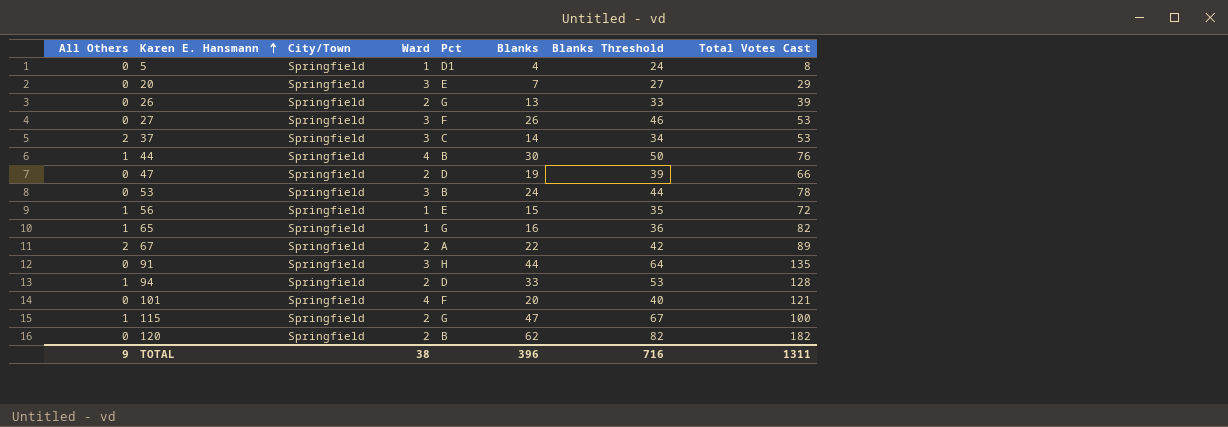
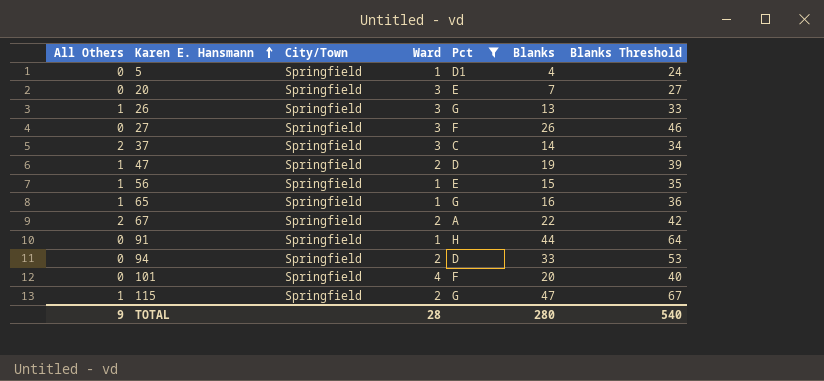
filter: none -> Pct != B
column Total Votes Cast | position: 8 -> none
26 | All Others: 0 -> 1
26 | Ward: 2 -> 3
47 | All Others: 0 -> 1
91 | Ward: 3 -> 1
94 | All Others: 1 -> 0
TOTAL | Ward: 38 -> 28
TOTAL | Blanks: 396 -> 280
TOTAL | Blanks Threshold: 716 -> 540

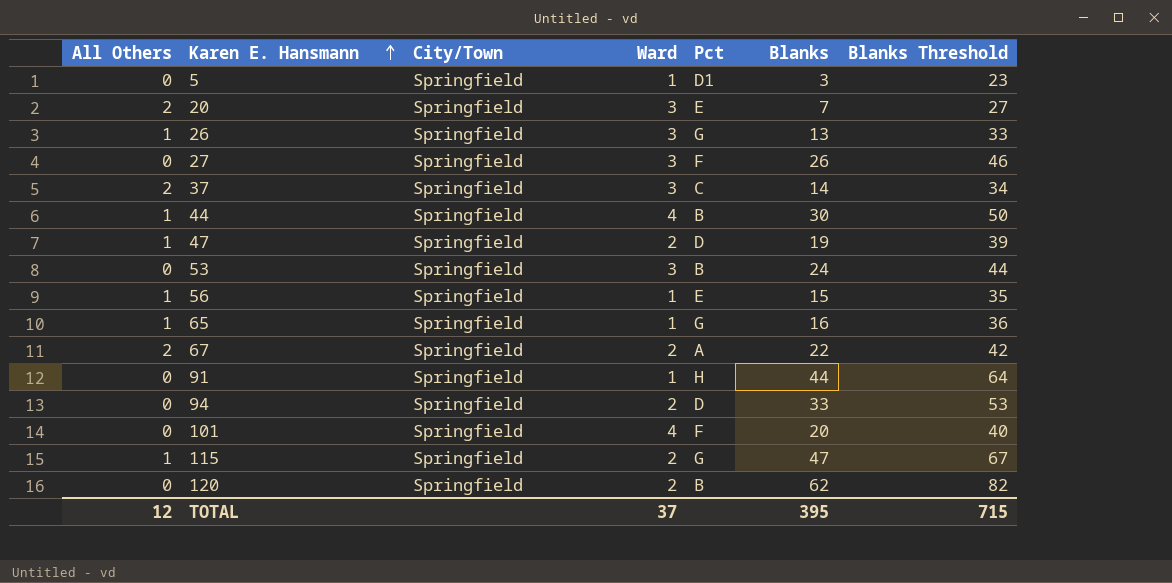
filter: Pct != B -> none
5 | Blanks: 4 -> 3
5 | Blanks Threshold: 24 -> 23
20 | All Others: 0 -> 2
TOTAL | All Others: 9 -> 12
TOTAL | Ward: 28 -> 37
TOTAL | Blanks: 280 -> 395
TOTAL | Blanks Threshold: 540 -> 715

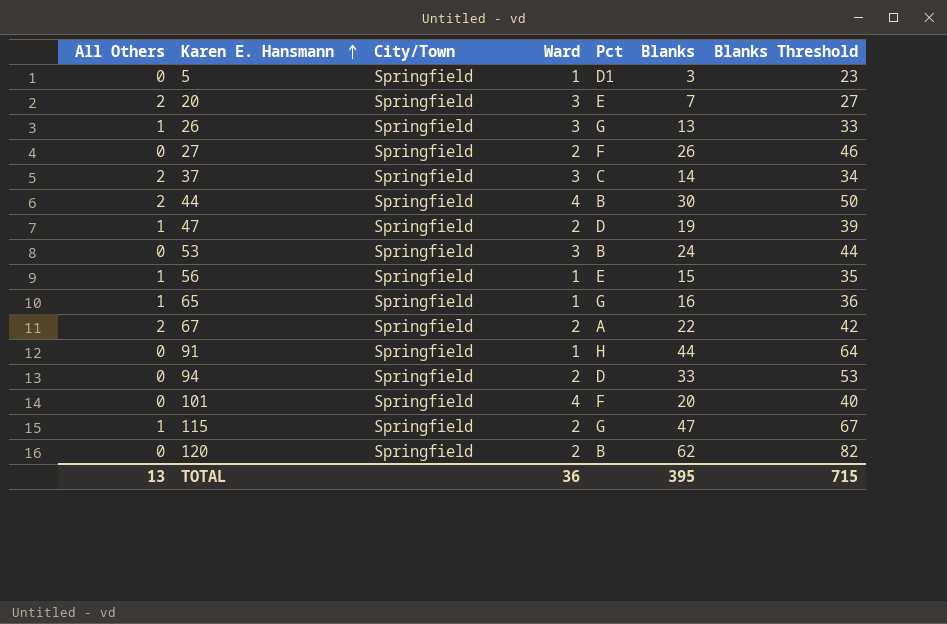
27 | Ward: 3 -> 2
44 | All Others: 1 -> 2
TOTAL | All Others: 12 -> 13
TOTAL | Ward: 37 -> 36

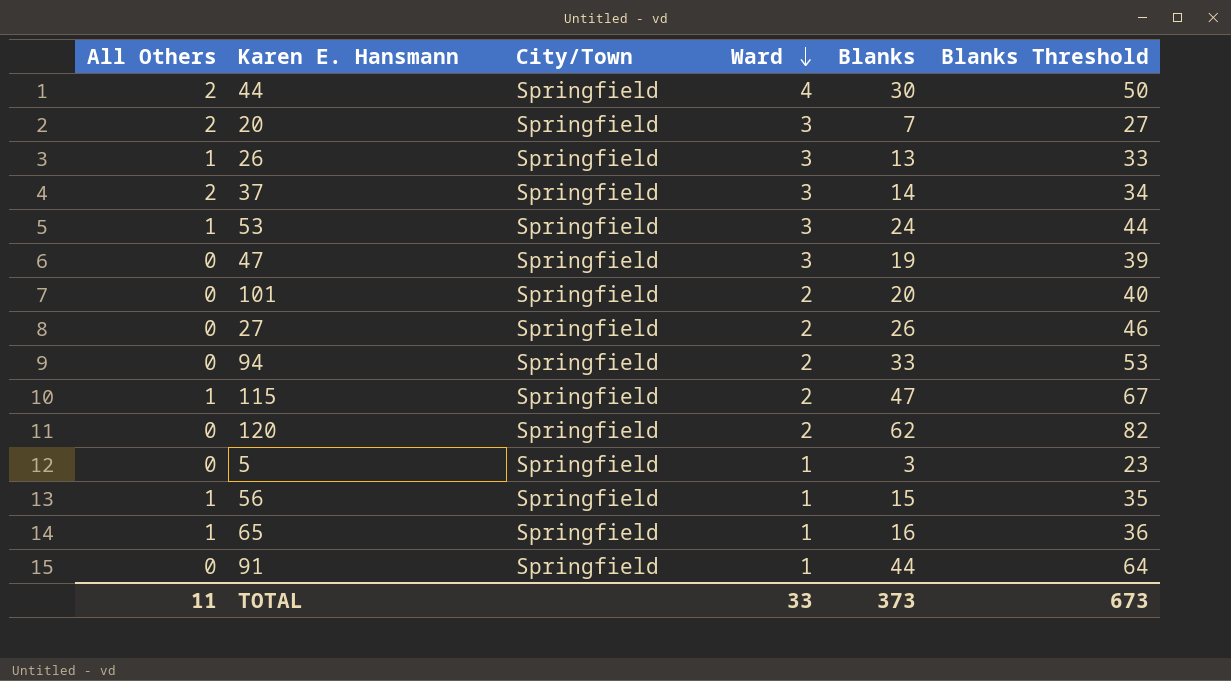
row order: Karen E. Hansmann ascending -> Ward descending
column Pct | position: 5 -> none
row 67: 2 | Springfield | 2 | A | 22 | 42 -> none
53 | All Others: 0 -> 1
47 | All Others: 1 -> 0
47 | Ward: 2 -> 3
101 | Ward: 4 -> 2
TOTAL | All Others: 13 -> 11
TOTAL | Ward: 36 -> 33
TOTAL | Blanks: 395 -> 373
TOTAL | Blanks Threshold: 715 -> 673

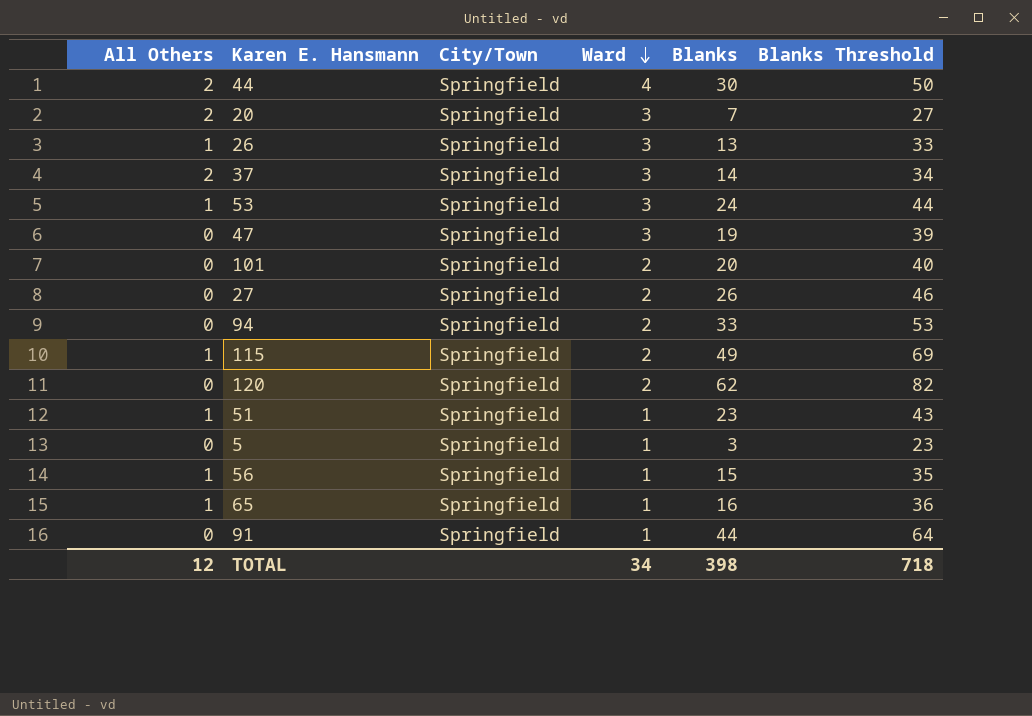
115 | Blanks: 47 -> 49
115 | Blanks Threshold: 67 -> 69
row 51: none -> 1 | Springfield | 1 | 23 | 43
TOTAL | All Others: 11 -> 12
TOTAL | Ward: 33 -> 34
TOTAL | Blanks: 373 -> 398
TOTAL | Blanks Threshold: 673 -> 718

